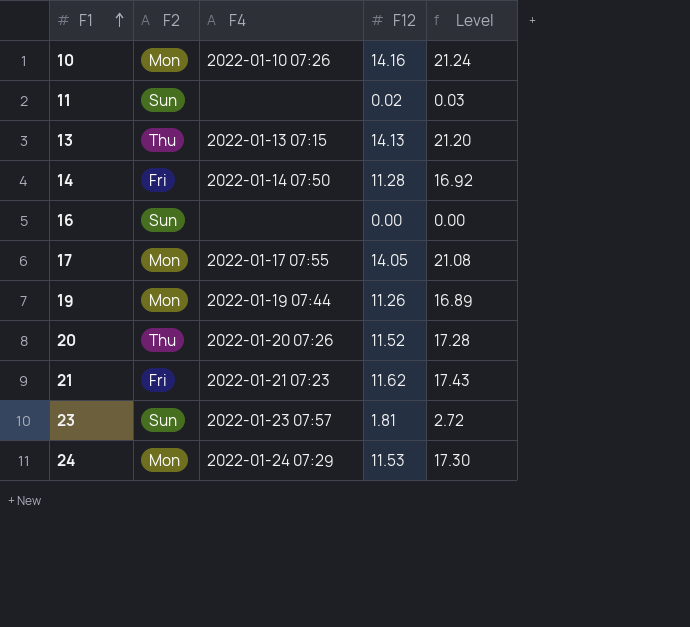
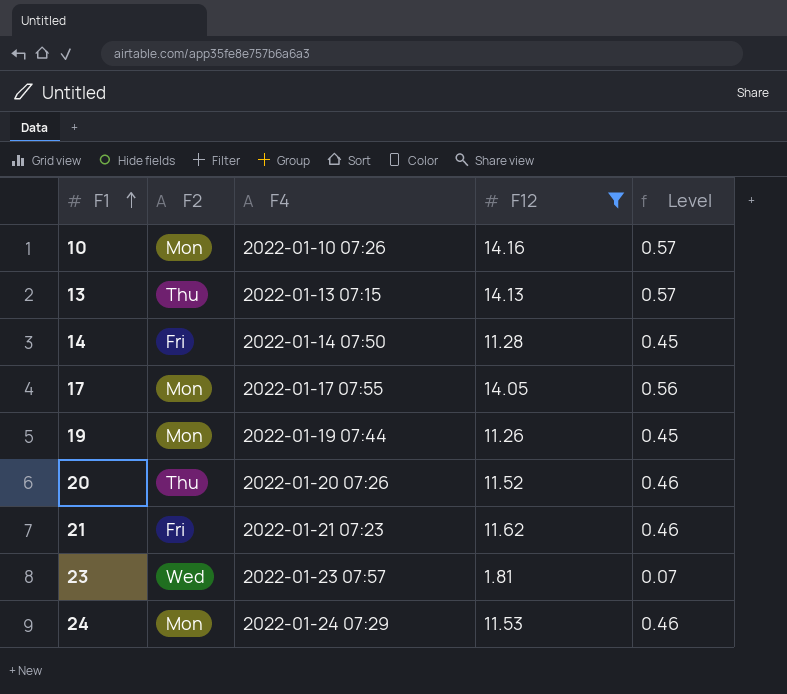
filter: none -> F12 >= 1.81
column Level | formula: [F12] * 1.5 -> [F12] * 0.04
23 | F2: Sun -> Wed

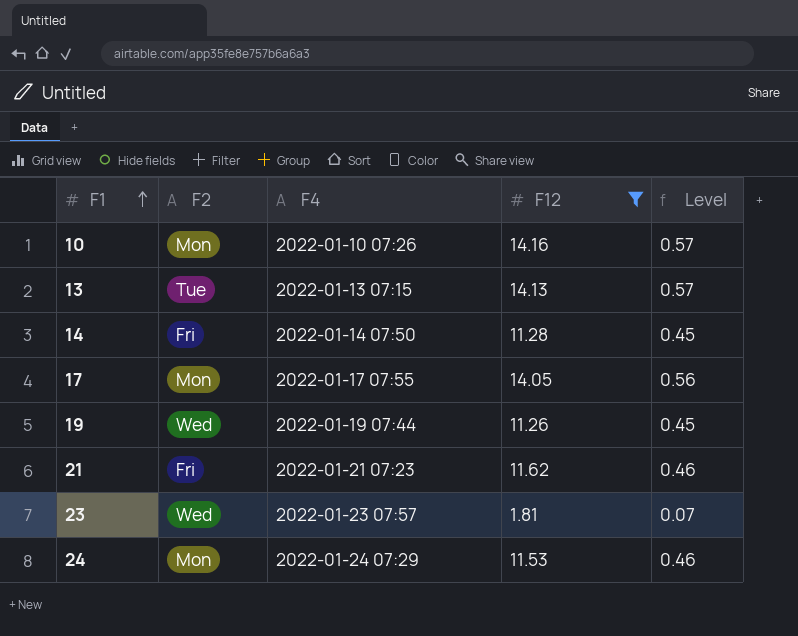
row 20: Thu | 2022-01-20 07:26 | 11.52 | 0.46 -> none
13 | F2: Thu -> Tue
19 | F2: Mon -> Wed

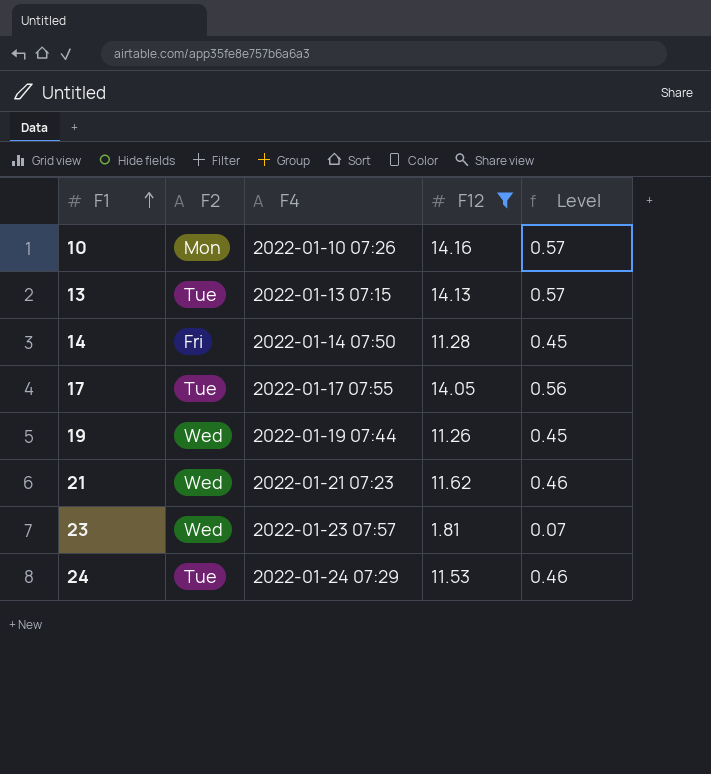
17 | F2: Mon -> Tue
21 | F2: Fri -> Wed
24 | F2: Mon -> Tue

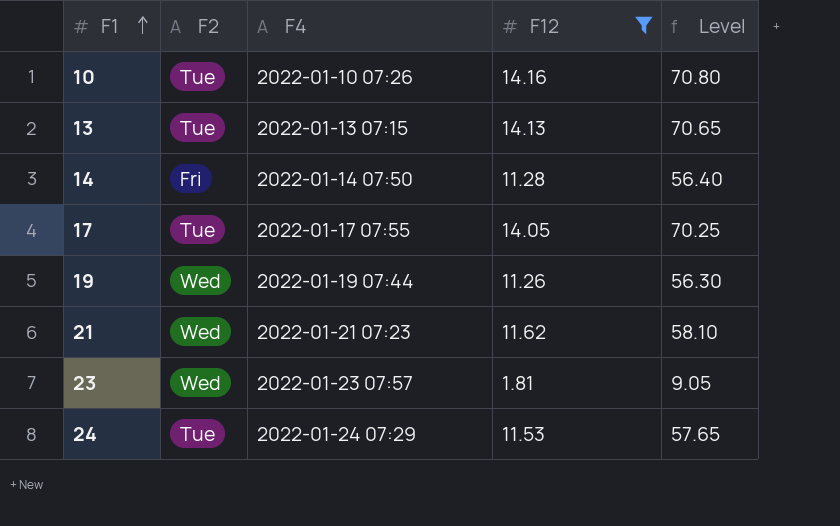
column Level | formula: [F12] * 0.04 -> [F12] * 5
10 | F2: Mon -> Tue

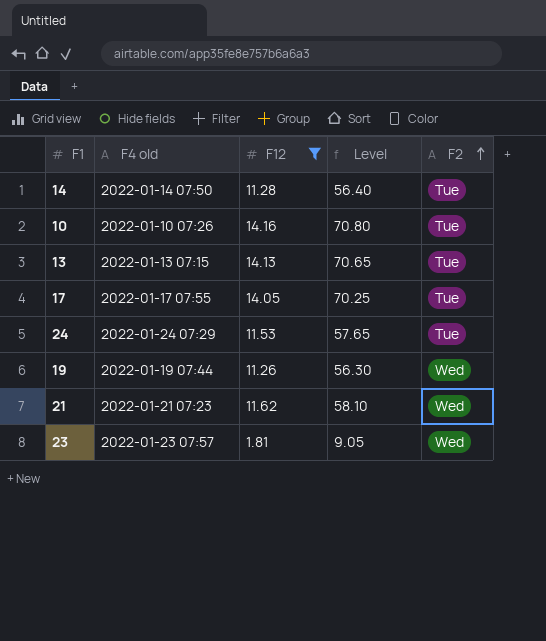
row order: F1 ascending -> F2 ascending
column name: F4 -> F4 old
column F2 | position: 2 -> 5
14 | F2: Fri -> Tue

